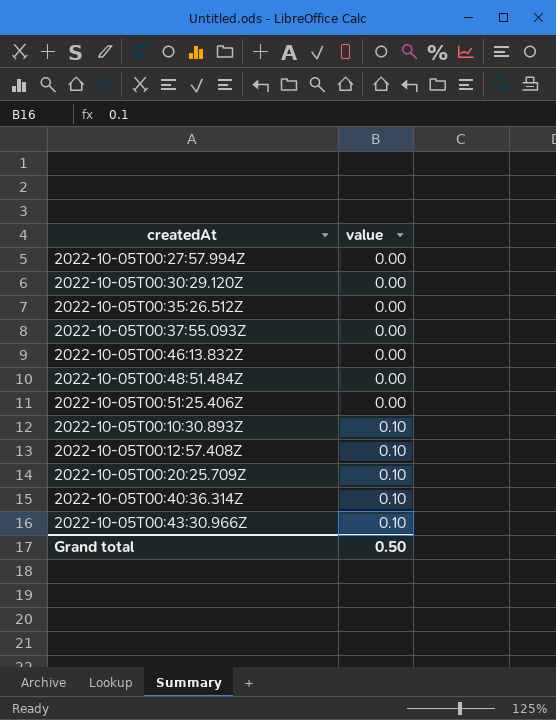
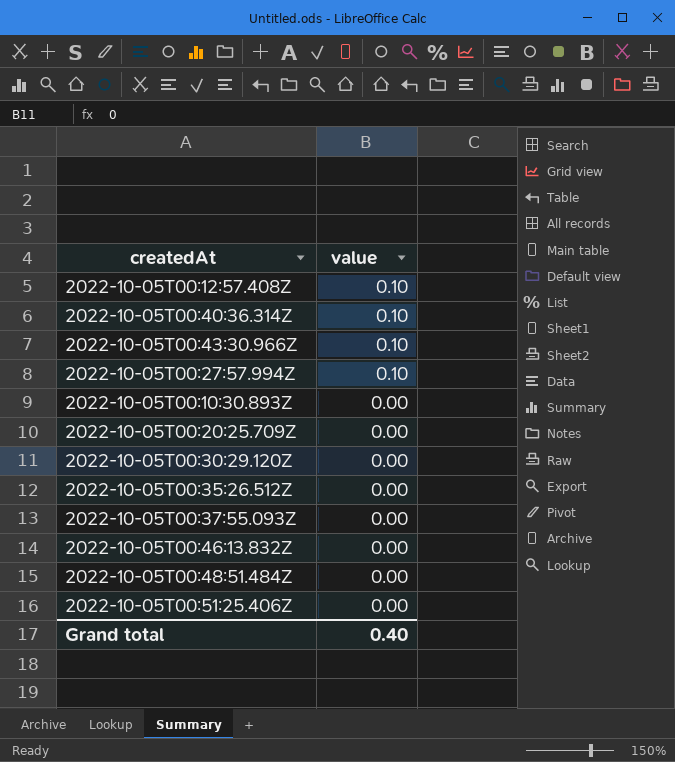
row order: value ascending -> value descending
2022-10-05T00:27:57.994Z | value: 0.00 -> 0.10
2022-10-05T00:10:30.893Z | value: 0.10 -> 0.00
2022-10-05T00:20:25.709Z | value: 0.10 -> 0.00
Grand total | value: 0.50 -> 0.40

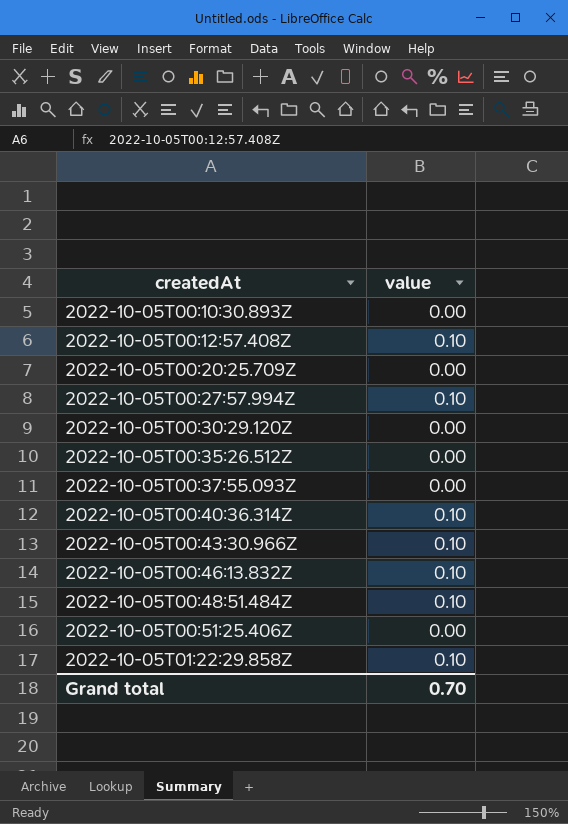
row order: value descending -> createdAt ascending
2022-10-05T00:46:13.832Z | value: 0.00 -> 0.10
2022-10-05T00:48:51.484Z | value: 0.00 -> 0.10
row 2022-10-05T01:22:29.858Z: none -> 0.10
Grand total | value: 0.40 -> 0.70

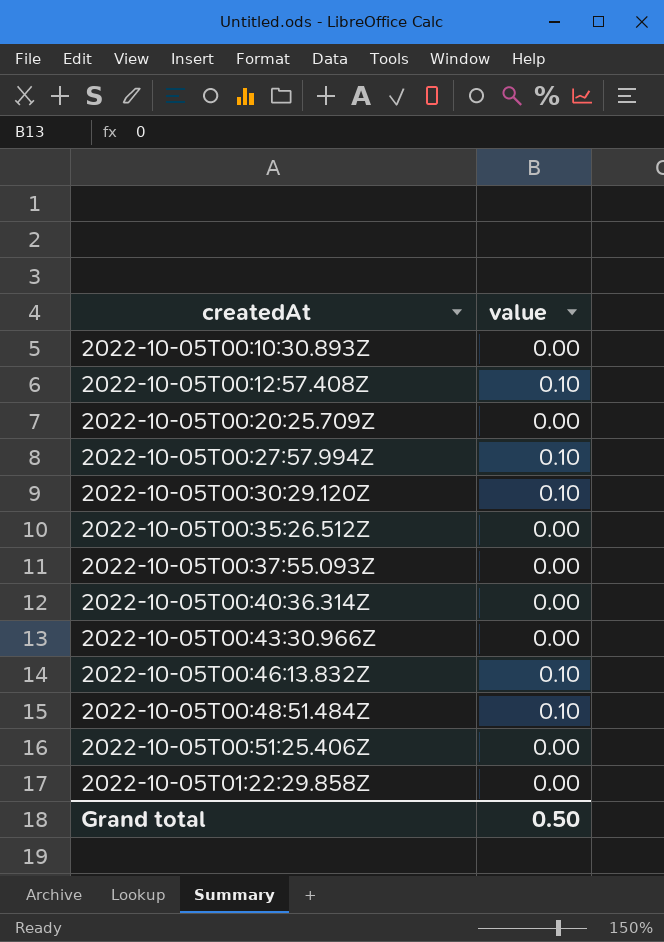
2022-10-05T00:30:29.120Z | value: 0.00 -> 0.10
2022-10-05T00:40:36.314Z | value: 0.10 -> 0.00
2022-10-05T00:43:30.966Z | value: 0.10 -> 0.00
2022-10-05T01:22:29.858Z | value: 0.10 -> 0.00
Grand total | value: 0.70 -> 0.50

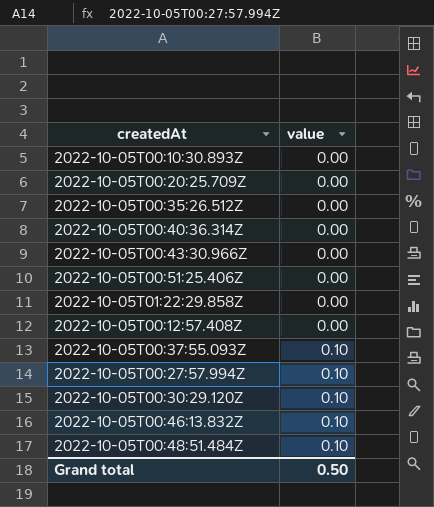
row order: createdAt ascending -> value ascending
2022-10-05T00:12:57.408Z | value: 0.10 -> 0.00
2022-10-05T00:37:55.093Z | value: 0.00 -> 0.10

